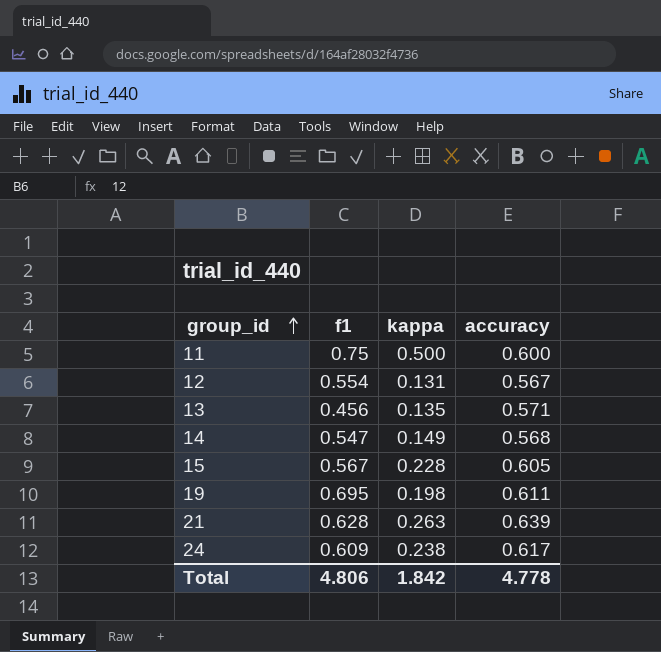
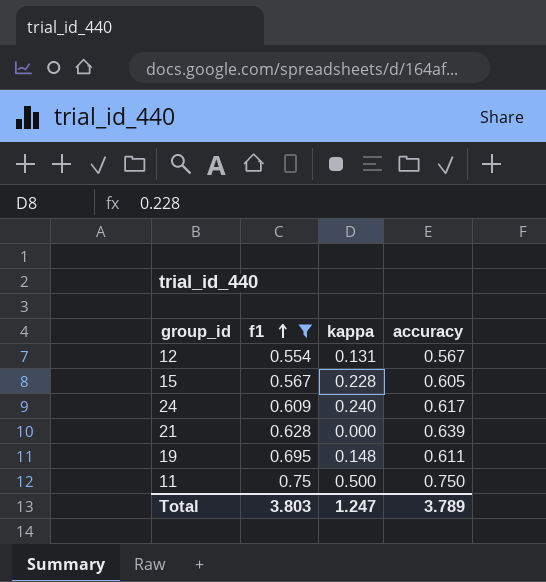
filter: none -> f1 >= 0.554
row order: group_id ascending -> f1 ascending
24 | kappa: 0.238 -> 0.240
21 | kappa: 0.263 -> 0.000
19 | kappa: 0.198 -> 0.148
11 | accuracy: 0.600 -> 0.750
Total | f1: 4.806 -> 3.803
Total | kappa: 1.842 -> 1.247
Total | accuracy: 4.778 -> 3.789

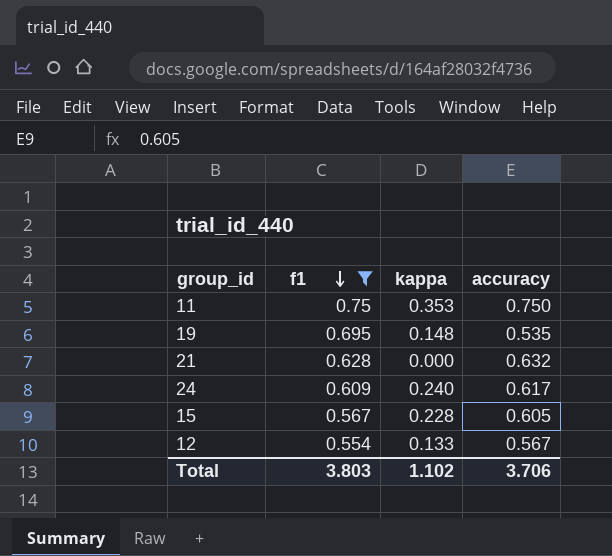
row order: f1 ascending -> f1 descending
11 | kappa: 0.500 -> 0.353
19 | accuracy: 0.611 -> 0.535
21 | accuracy: 0.639 -> 0.632
12 | kappa: 0.131 -> 0.133
Total | kappa: 1.247 -> 1.102
Total | accuracy: 3.789 -> 3.706

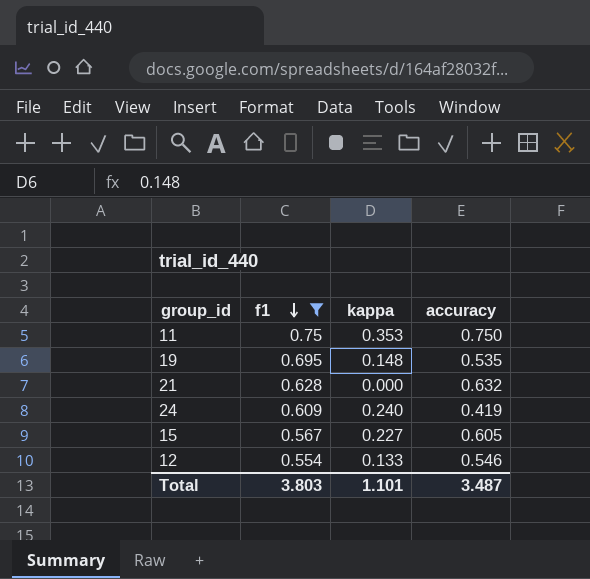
24 | accuracy: 0.617 -> 0.419
15 | kappa: 0.228 -> 0.227
12 | accuracy: 0.567 -> 0.546
Total | kappa: 1.102 -> 1.101
Total | accuracy: 3.706 -> 3.487

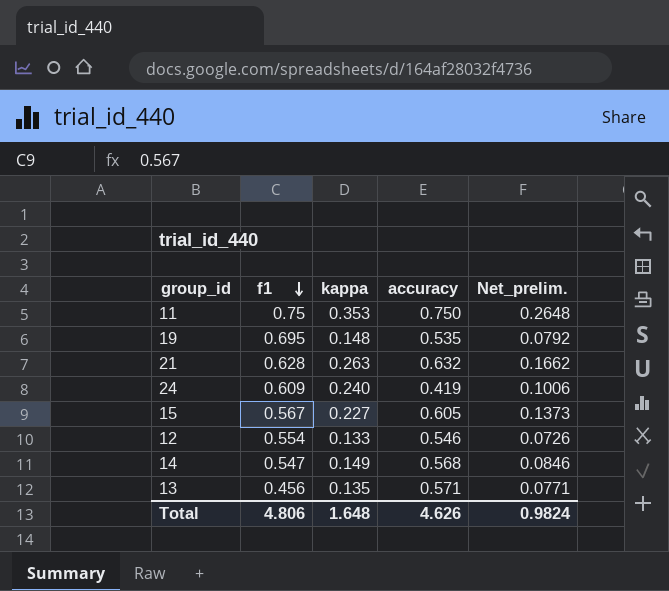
filter: f1 >= 0.554 -> none
column Net_prelim. | formula: none -> [kappa] * [accuracy]
21 | kappa: 0.000 -> 0.263
Total | f1: 3.803 -> 4.806
Total | kappa: 1.101 -> 1.648
Total | accuracy: 3.487 -> 4.626

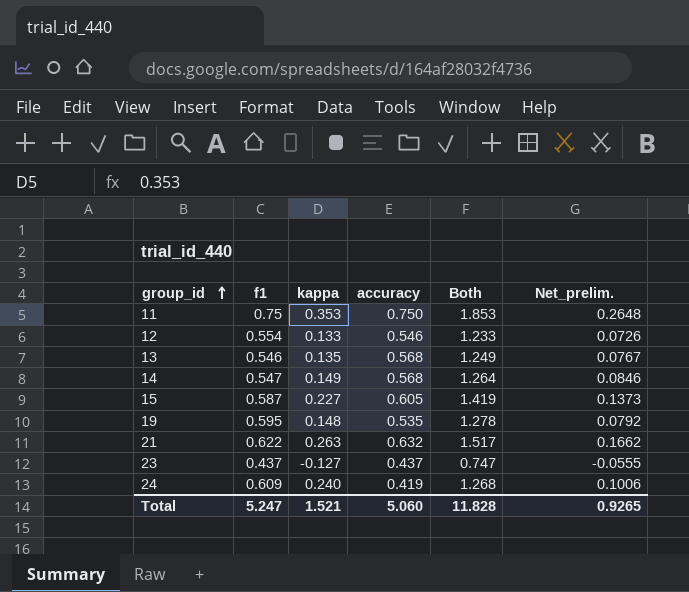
row order: f1 descending -> group_id ascending
column Both | formula: none -> [f1] + [kappa] + [accuracy]
13 | f1: 0.456 -> 0.546
13 | accuracy: 0.571 -> 0.568
13 | Net_prelim.: 0.0771 -> 0.0767
15 | f1: 0.567 -> 0.587
19 | f1: 0.695 -> 0.595
21 | f1: 0.628 -> 0.622
row 23: none -> 0.437 | -0.127 | 0.437 | 0.747 | -0.0555
Total | f1: 4.806 -> 5.247
Total | kappa: 1.648 -> 1.521
Total | accuracy: 4.626 -> 5.060
Total | Net_prelim.: 0.9824 -> 0.9265

